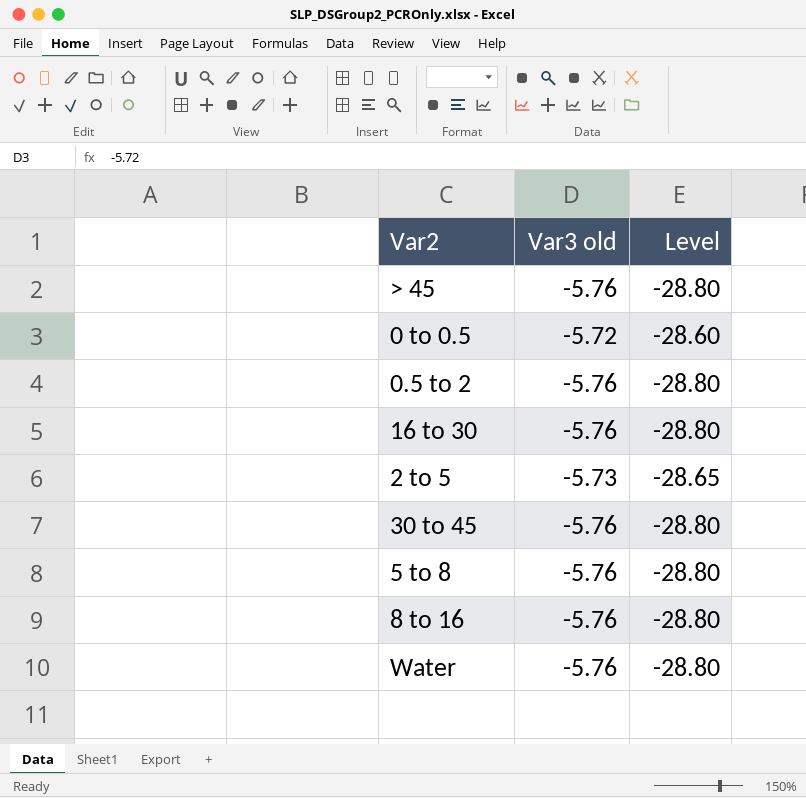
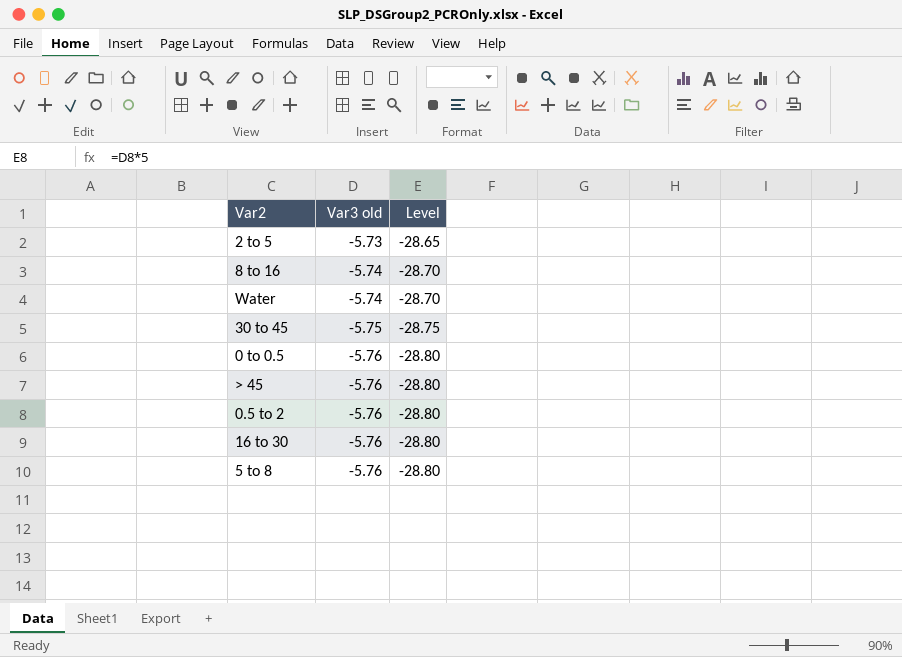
row order: none -> Var3 old descending
8 to 16 | Var3 old: -5.76 -> -5.74
8 to 16 | Level: -28.80 -> -28.70
Water | Var3 old: -5.76 -> -5.74
Water | Level: -28.80 -> -28.70
30 to 45 | Var3 old: -5.76 -> -5.75
30 to 45 | Level: -28.80 -> -28.75
0 to 0.5 | Var3 old: -5.72 -> -5.76
0 to 0.5 | Level: -28.60 -> -28.80

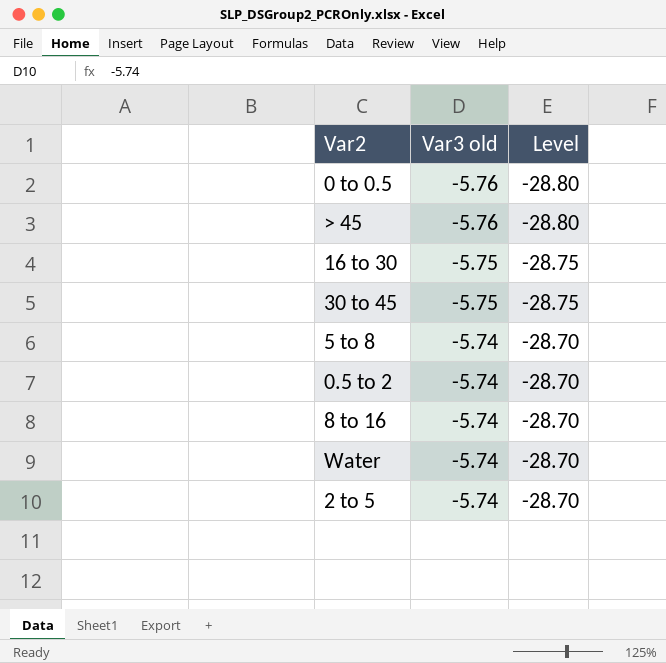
row order: Var3 old descending -> Var3 old ascending
16 to 30 | Var3 old: -5.76 -> -5.75
16 to 30 | Level: -28.80 -> -28.75
5 to 8 | Var3 old: -5.76 -> -5.74
5 to 8 | Level: -28.80 -> -28.70
0.5 to 2 | Var3 old: -5.76 -> -5.74
0.5 to 2 | Level: -28.80 -> -28.70
2 to 5 | Var3 old: -5.73 -> -5.74
2 to 5 | Level: -28.65 -> -28.70

